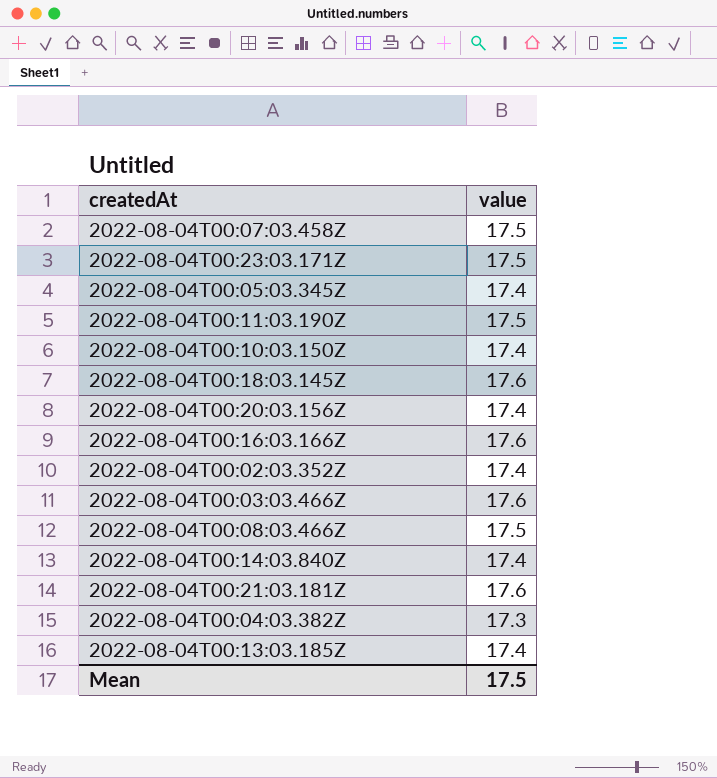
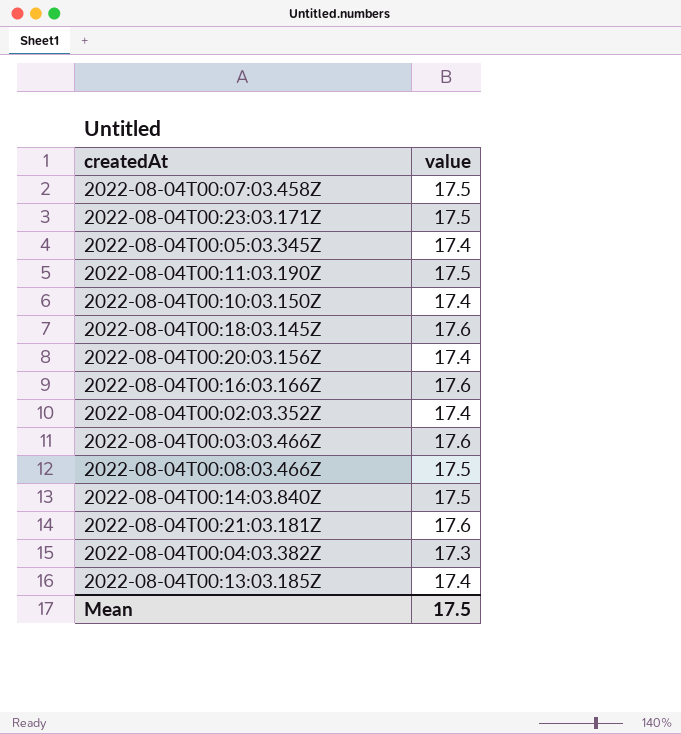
2022-08-04T00:14:03.840Z | value: 17.4 -> 17.5

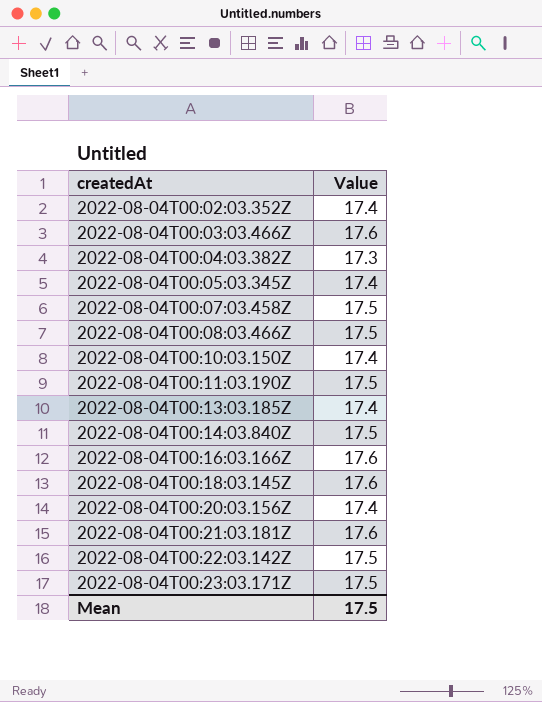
row order: none -> createdAt ascending
column name: value -> Value
row 2022-08-04T00:22:03.142Z: none -> 17.5

